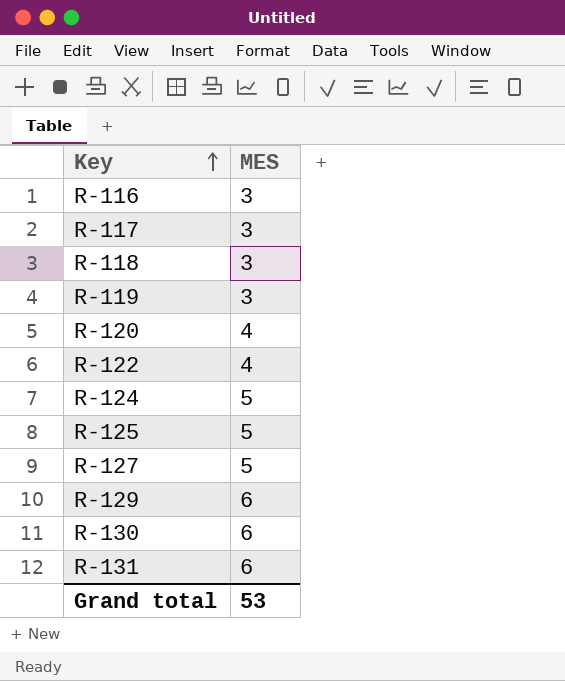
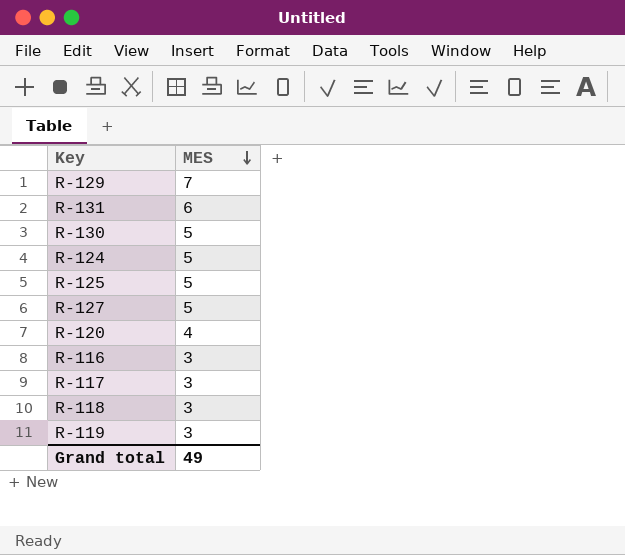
row order: Key ascending -> MES descending
row R-122: 4 -> none
R-129 | MES: 6 -> 7
R-130 | MES: 6 -> 5
Grand total | MES: 53 -> 49

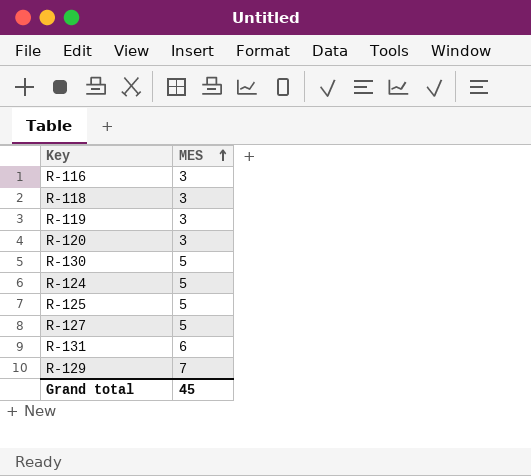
row order: MES descending -> MES ascending
row R-117: 3 -> none
R-120 | MES: 4 -> 3
Grand total | MES: 49 -> 45

